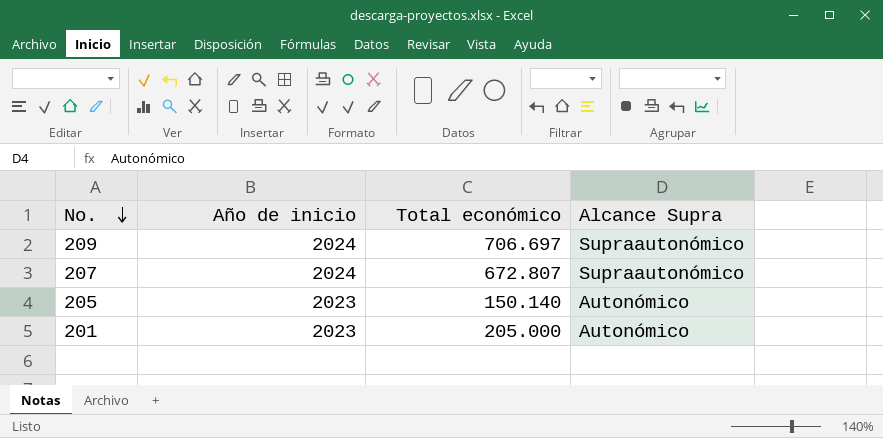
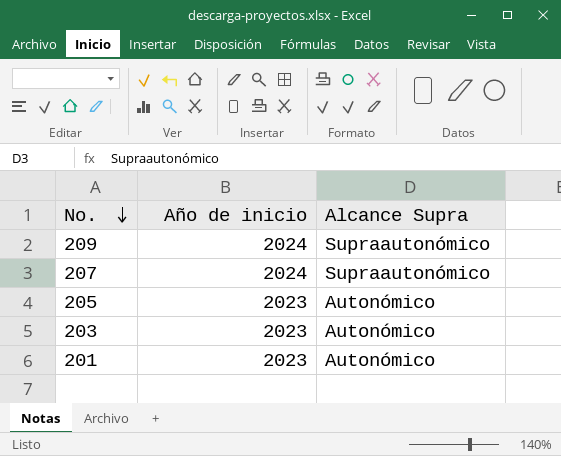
column Total económico | position: 3 -> none
row 203: none -> 2023 | Autonómico

